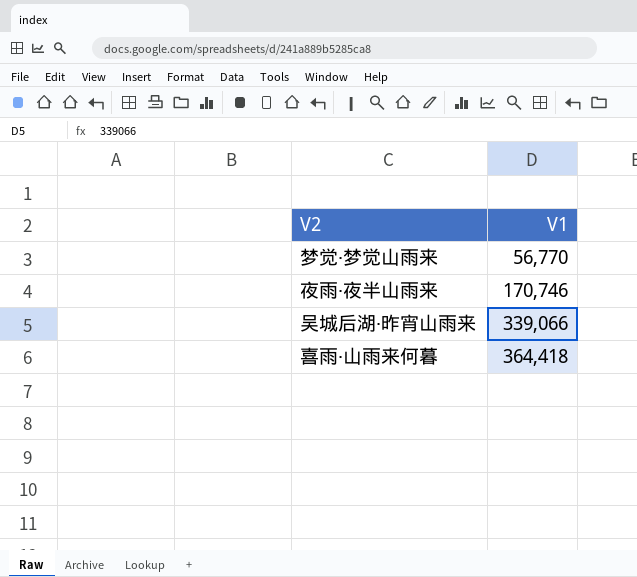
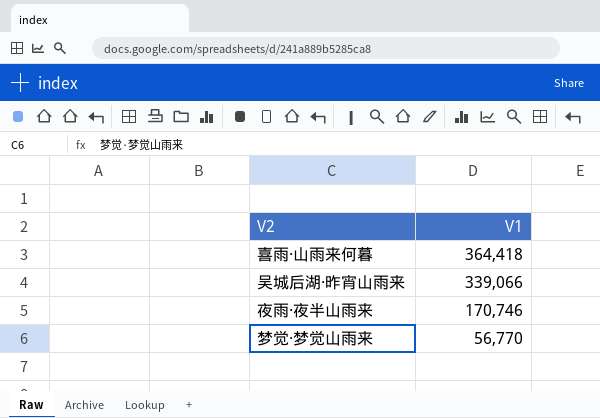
row order: V1 ascending -> V1 descending

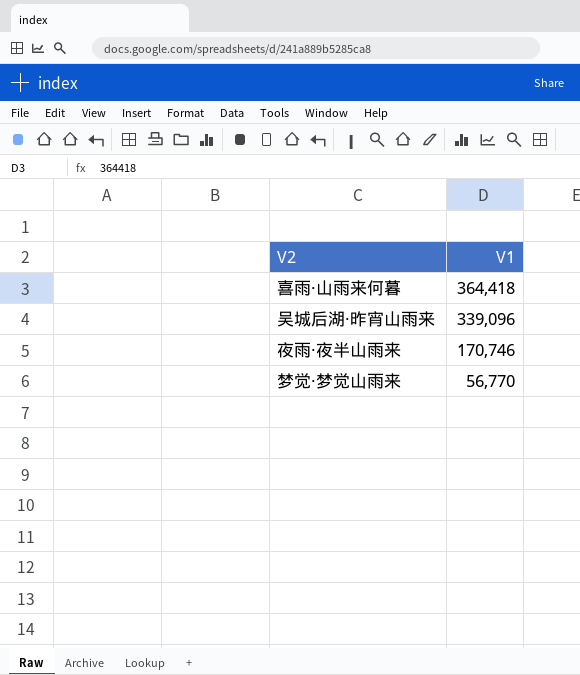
吴城后湖·昨宵山雨来 | V1: 339,066 -> 339,096

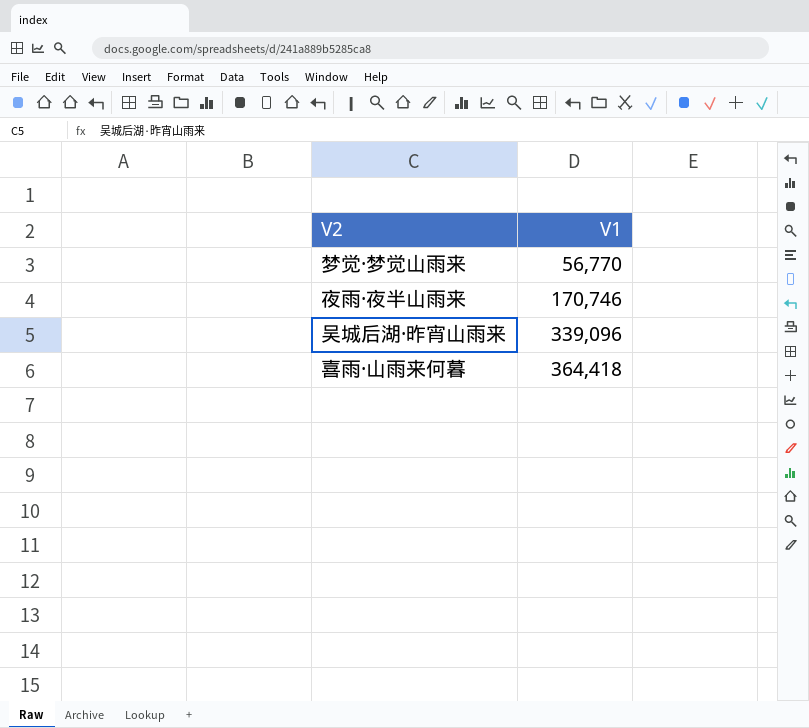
row order: V1 descending -> V1 ascending

